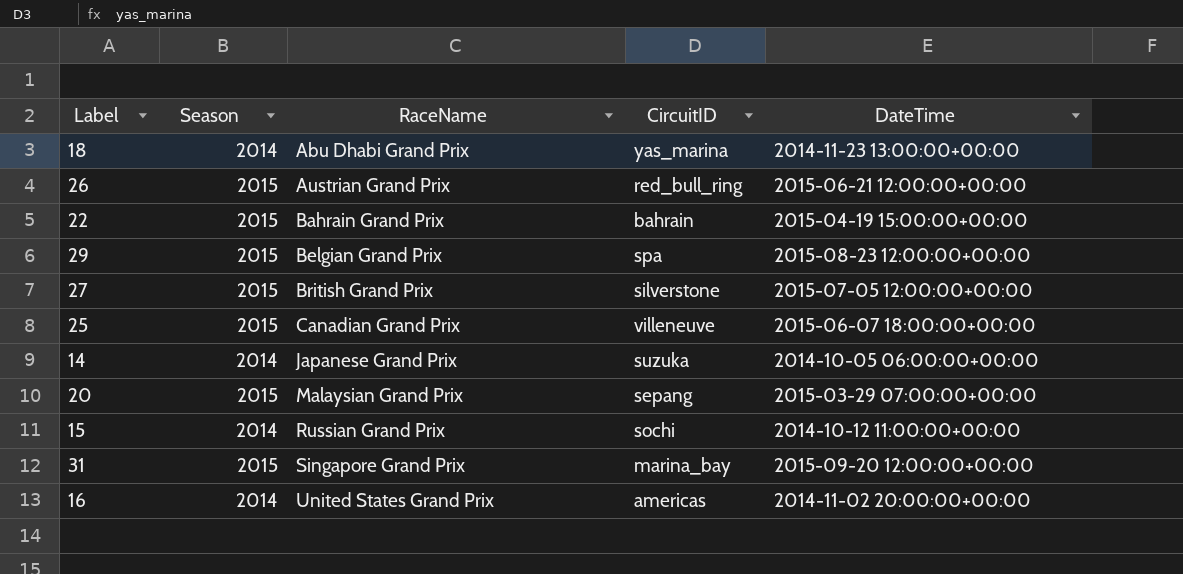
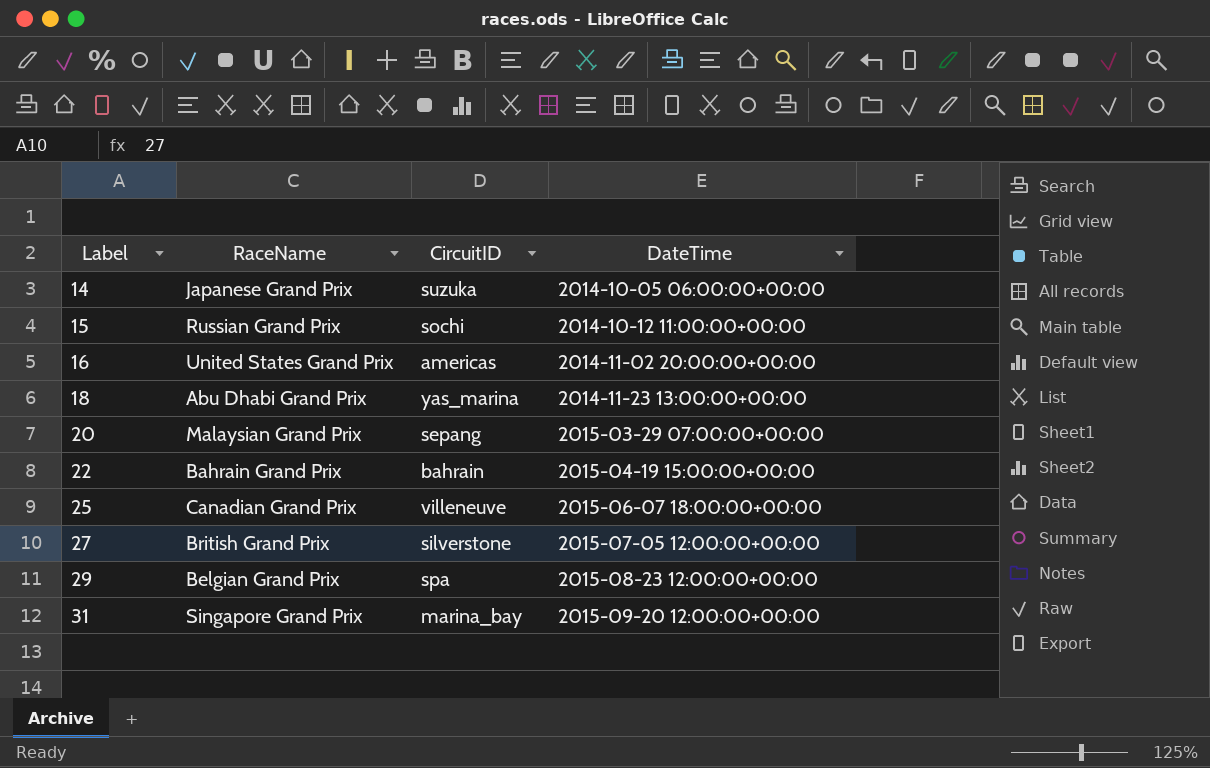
row order: RaceName ascending -> Label ascending
column Season | position: 2 -> none
row 26: 2015 | Austrian Grand Prix | red_bull_ring | 2015-06-21 12:00:00+00:00 -> none

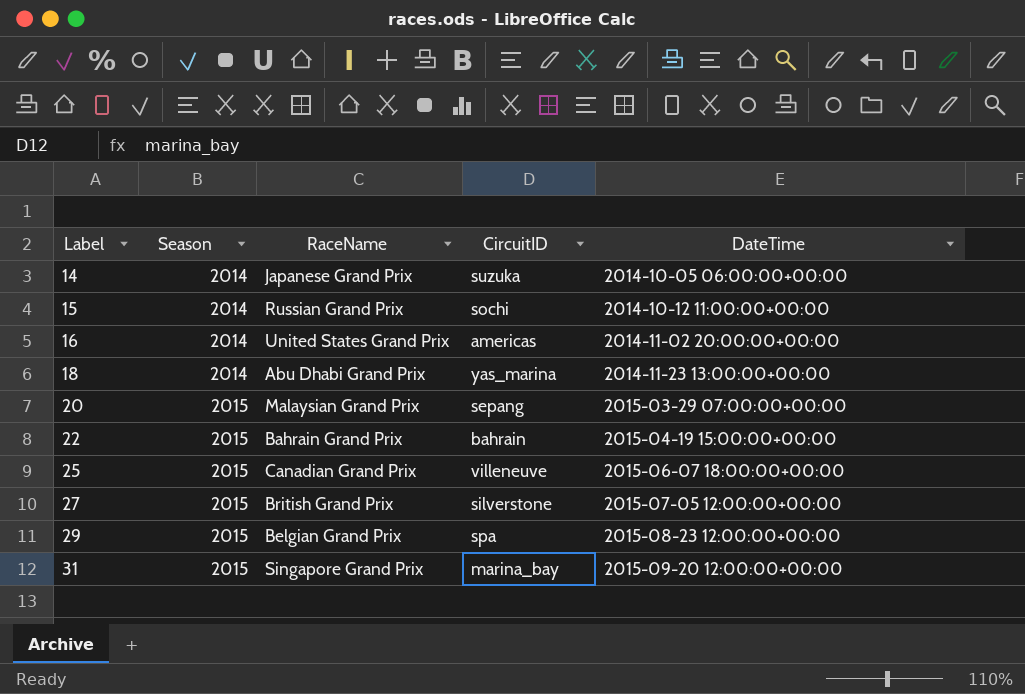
column Season | position: none -> 2

